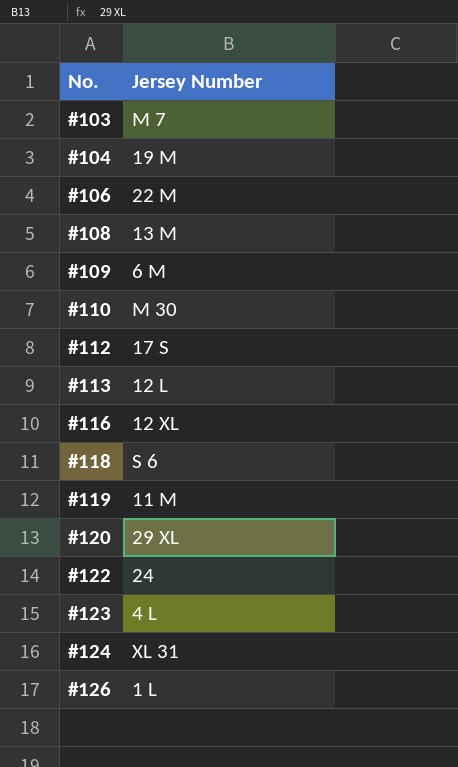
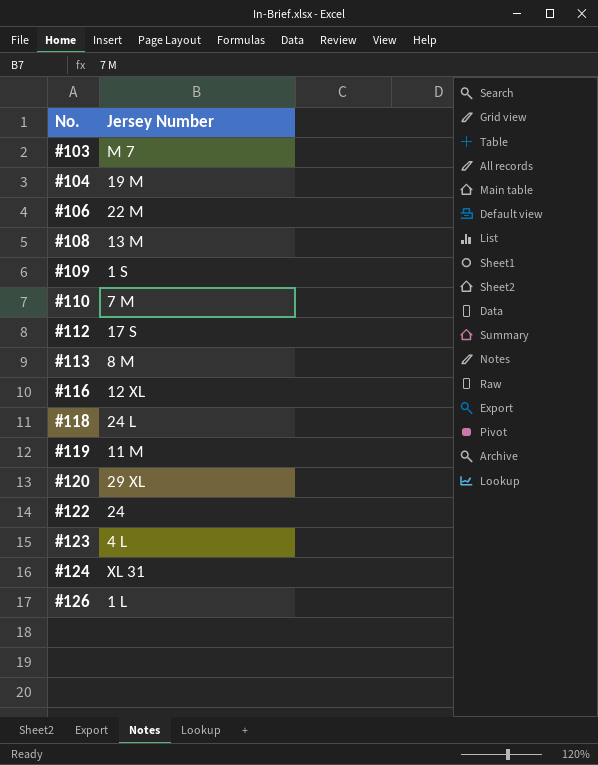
#109 | Jersey Number: 6 M -> 1 S
#110 | Jersey Number: M 30 -> 7 M
#113 | Jersey Number: 12 L -> 8 M
#118 | Jersey Number: S 6 -> 24 L

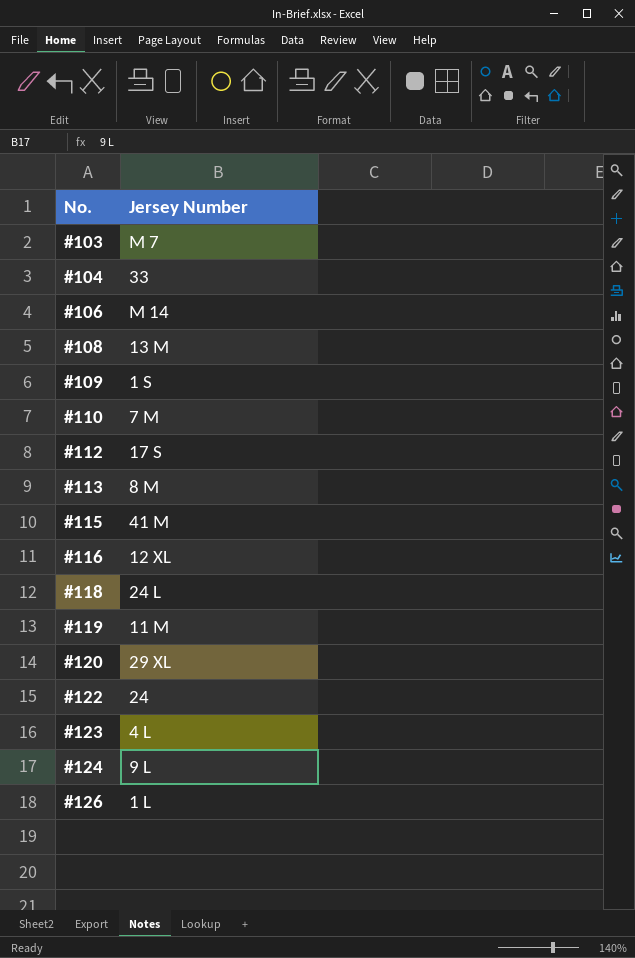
#104 | Jersey Number: 19 M -> 33
#106 | Jersey Number: 22 M -> M 14
row #115: none -> 41 M
#124 | Jersey Number: XL 31 -> 9 L

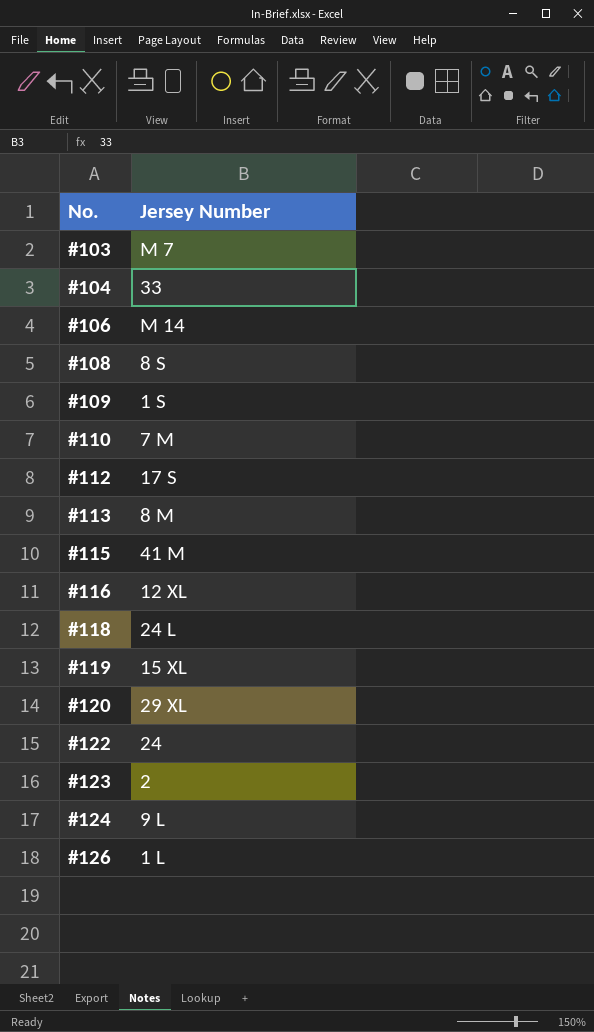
#108 | Jersey Number: 13 M -> 8 S
#119 | Jersey Number: 11 M -> 15 XL
#123 | Jersey Number: 4 L -> 2

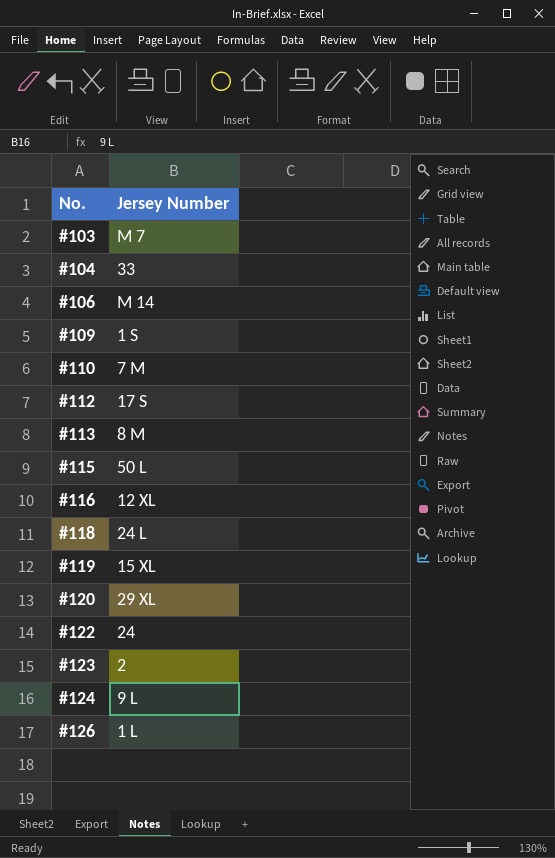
row #108: 8 S -> none
#115 | Jersey Number: 41 M -> 50 L

